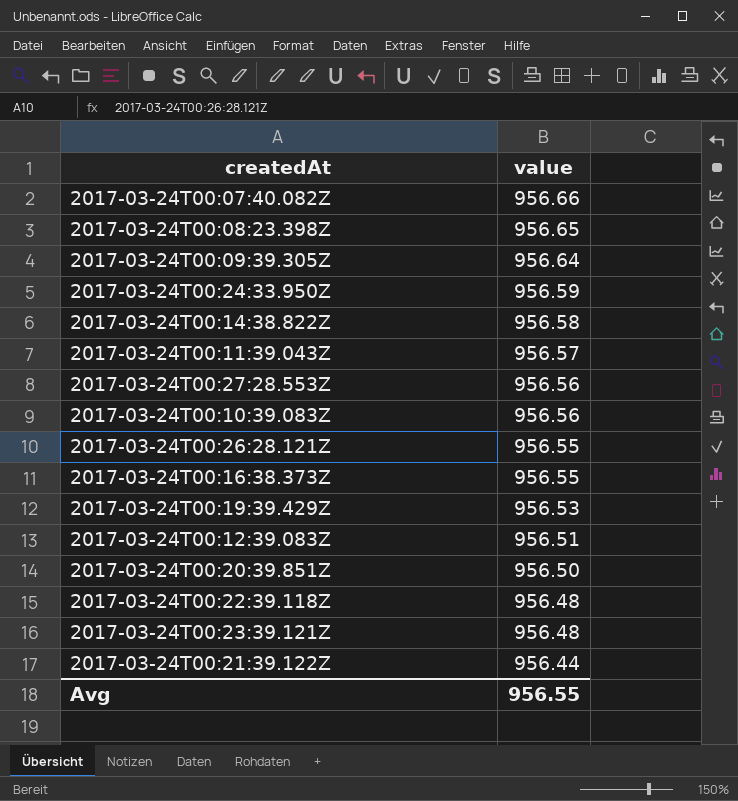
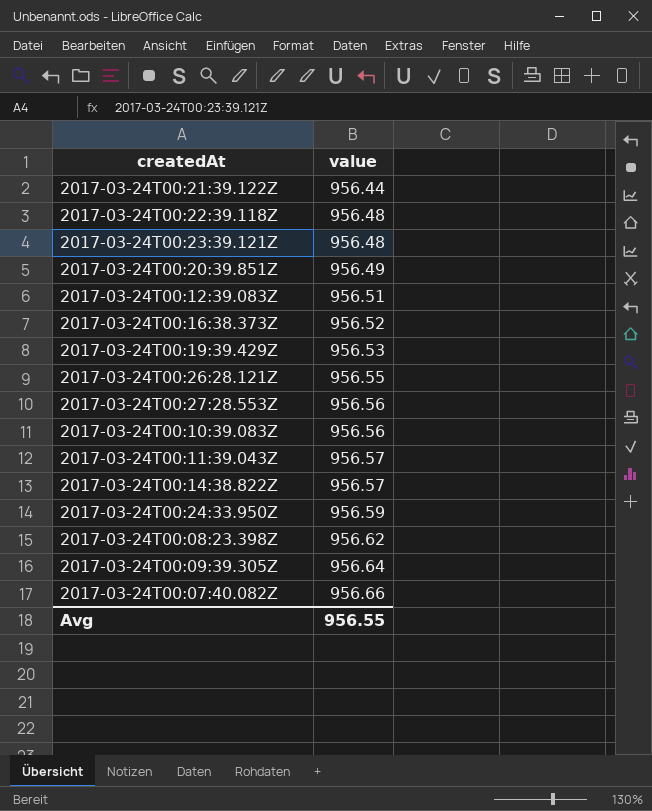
row order: value descending -> value ascending
2017-03-24T00:20:39.851Z | value: 956.50 -> 956.49
2017-03-24T00:16:38.373Z | value: 956.55 -> 956.52
2017-03-24T00:14:38.822Z | value: 956.58 -> 956.57
2017-03-24T00:08:23.398Z | value: 956.65 -> 956.62

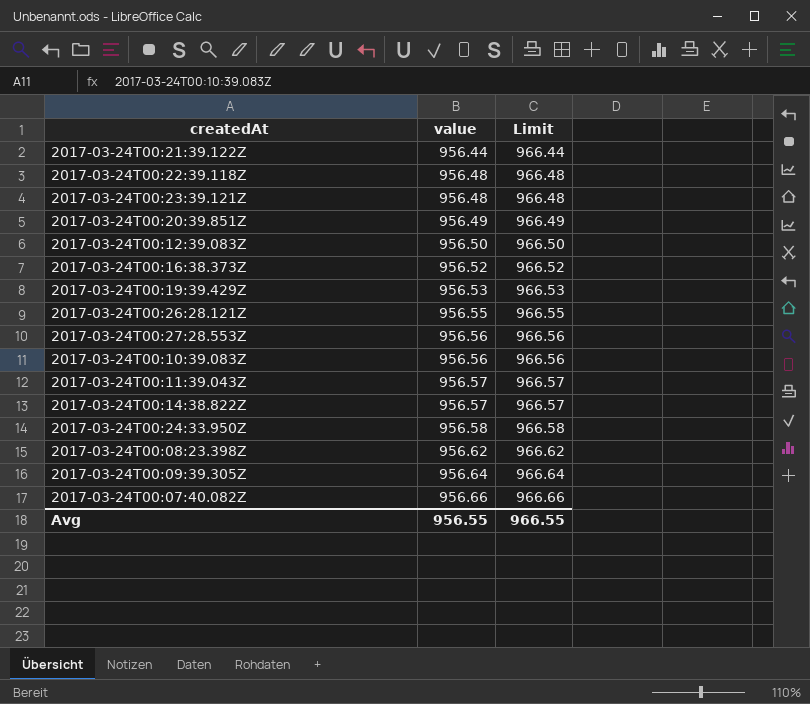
column Limit | formula: none -> [value] + 10
2017-03-24T00:12:39.083Z | value: 956.51 -> 956.50
2017-03-24T00:24:33.950Z | value: 956.59 -> 956.58

